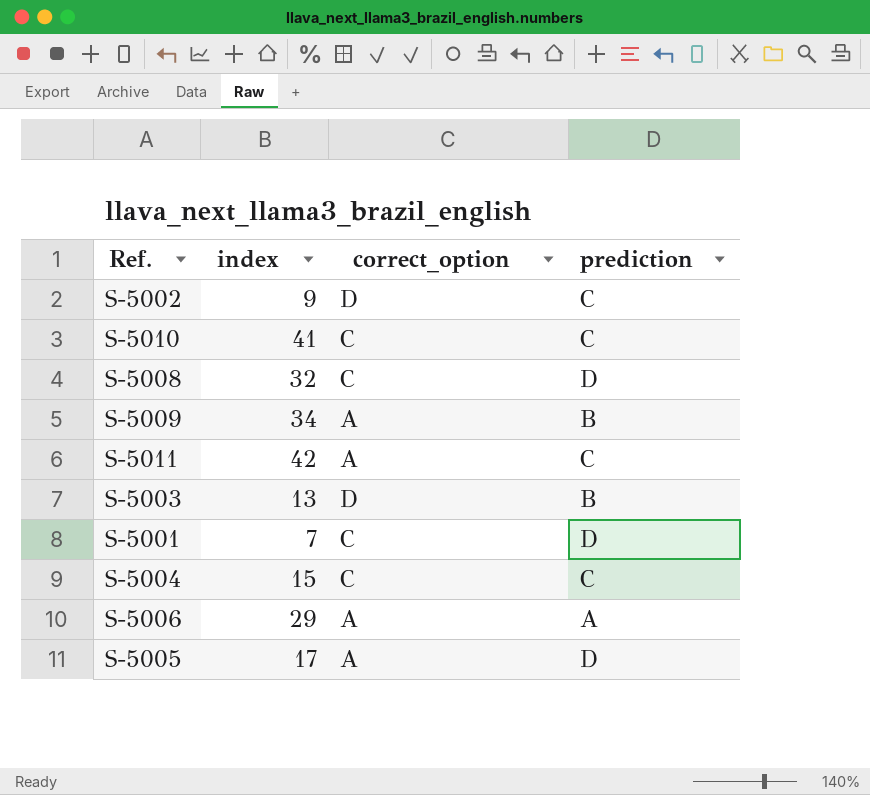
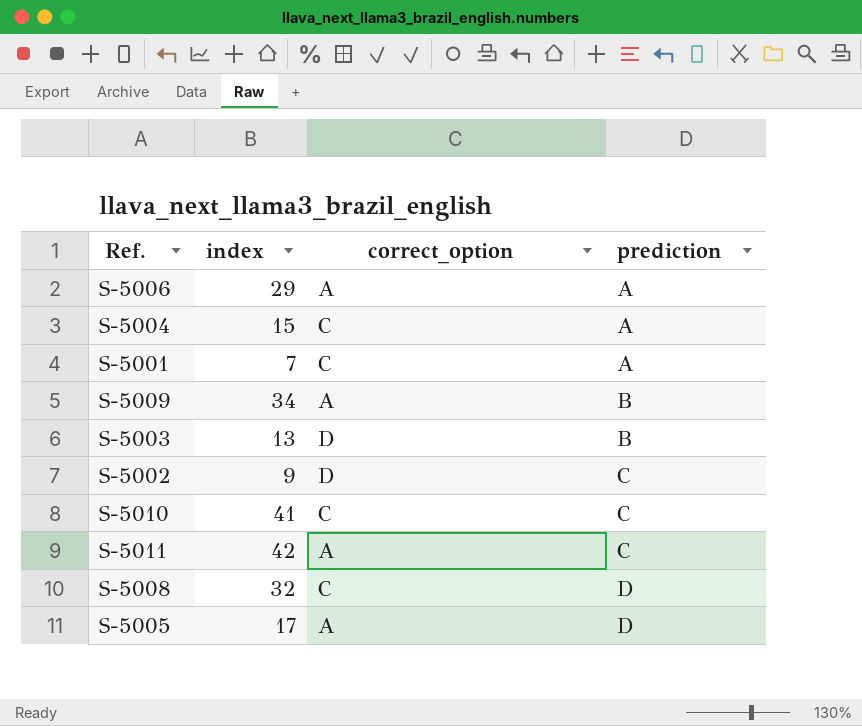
row order: none -> prediction ascending
S-5004 | prediction: C -> A
S-5001 | prediction: D -> A

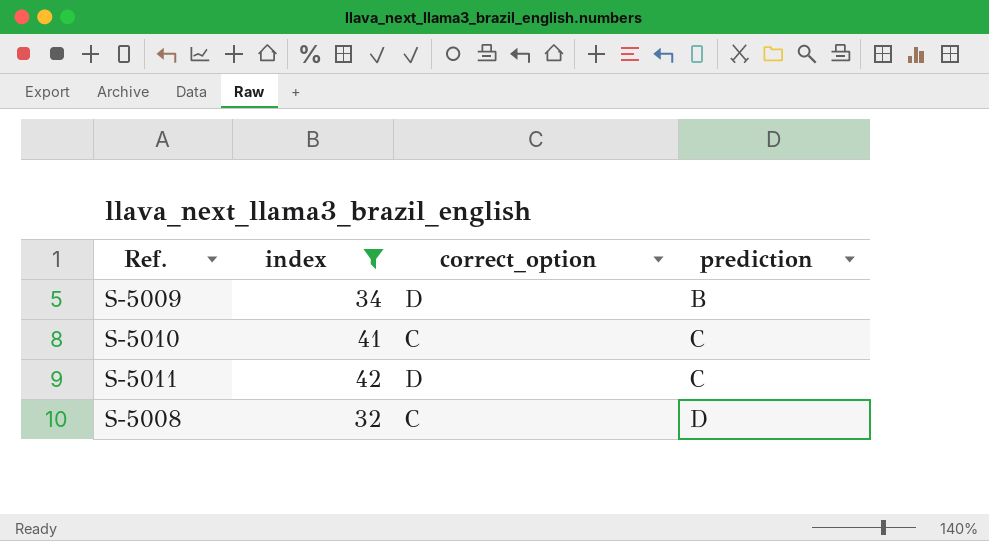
filter: none -> index >= 32
S-5009 | correct_option: A -> D
S-5011 | correct_option: A -> D

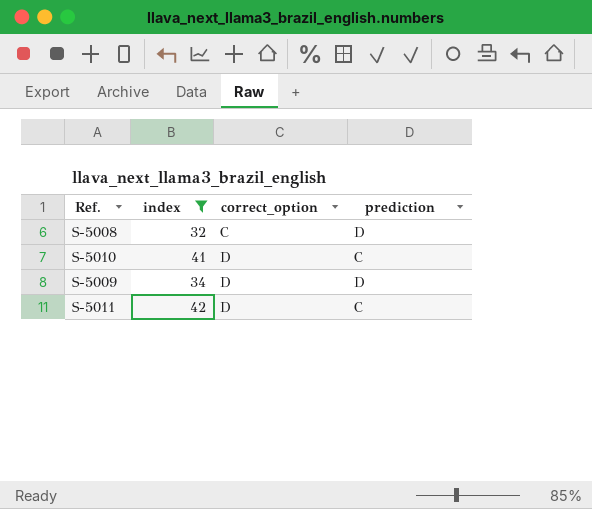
row order: prediction ascending -> correct_option ascending
S-5010 | correct_option: C -> D
S-5009 | prediction: B -> D

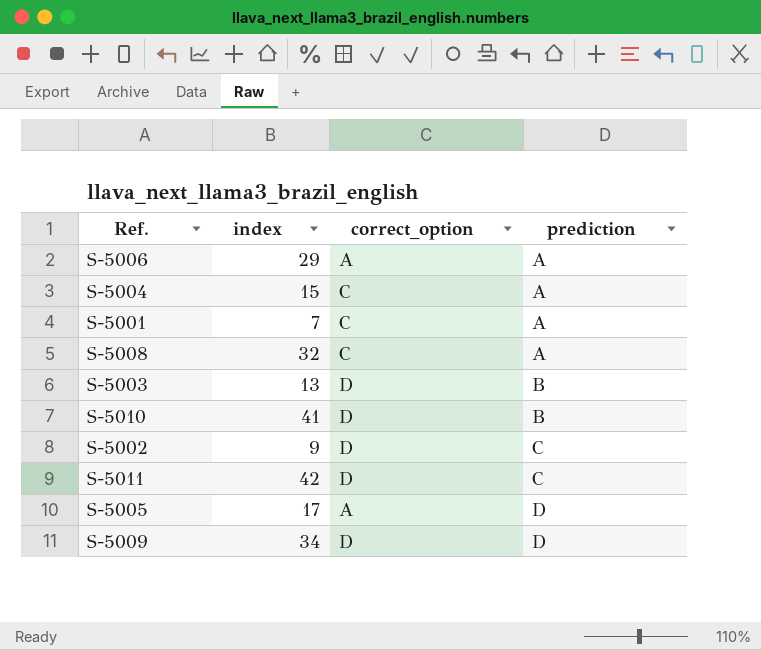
filter: index >= 32 -> none
row order: correct_option ascending -> prediction ascending
S-5008 | prediction: D -> A
S-5010 | prediction: C -> B

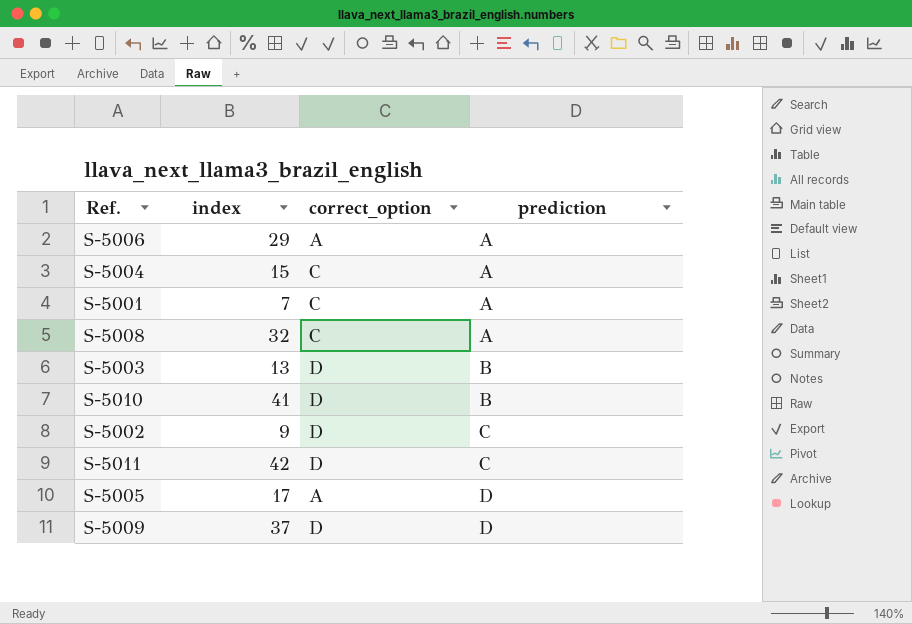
S-5009 | index: 34 -> 37

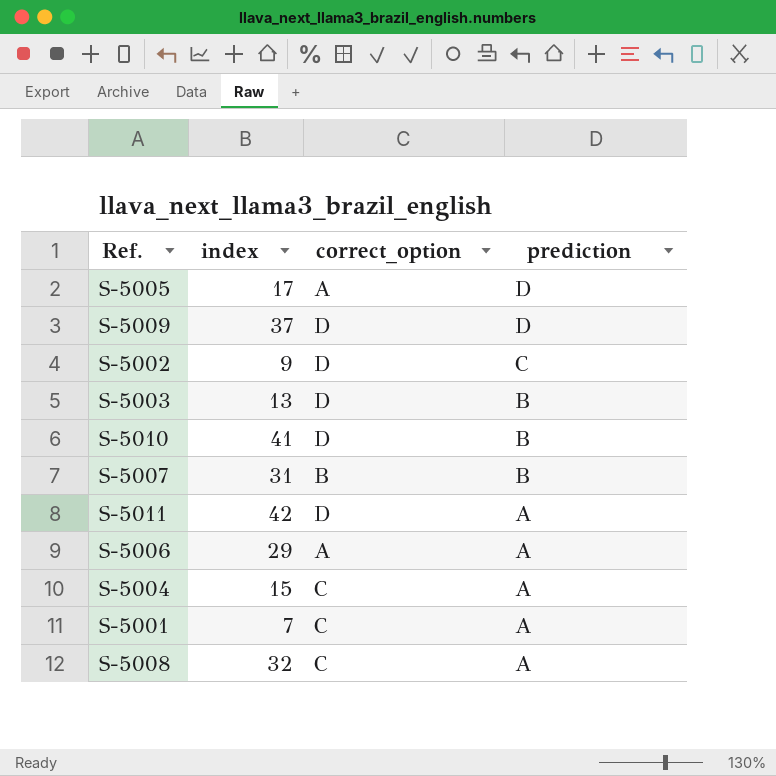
row order: prediction ascending -> prediction descending
row S-5007: none -> 31 | B | B
S-5011 | prediction: C -> A

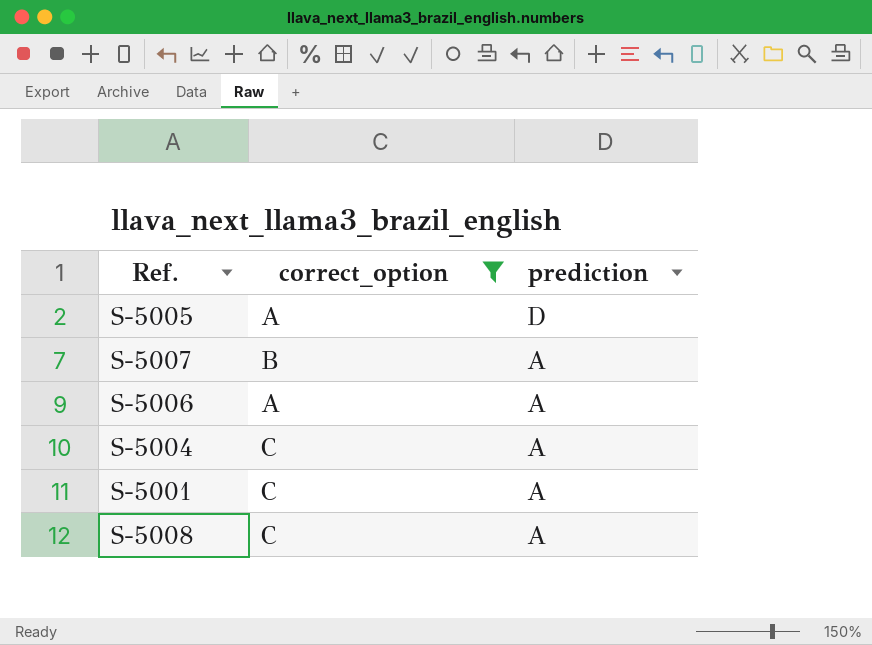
filter: none -> correct_option != D
column index | position: 2 -> none
S-5007 | prediction: B -> A

